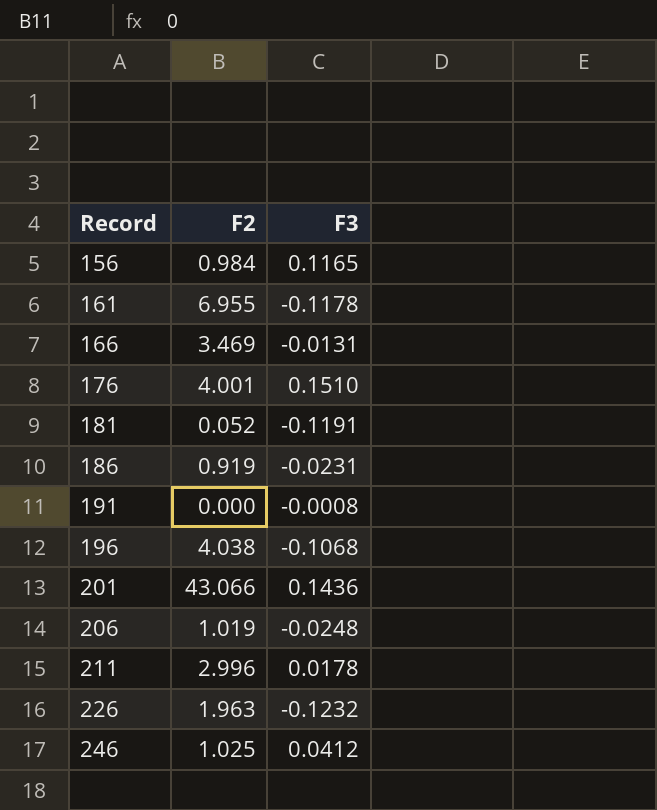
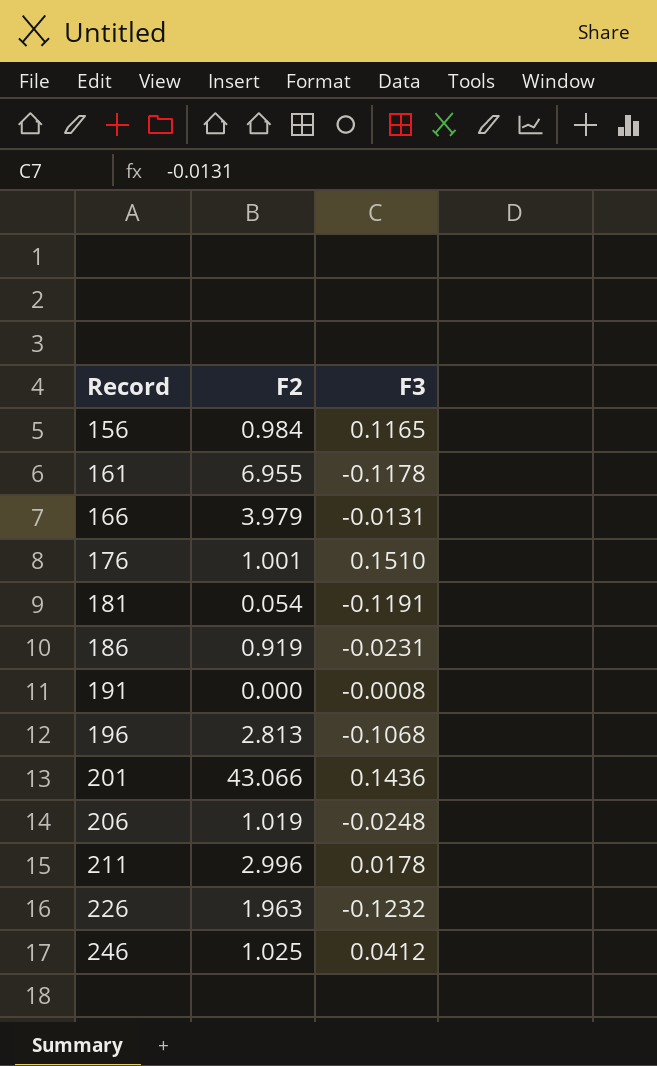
166 | F2: 3.469 -> 3.979
176 | F2: 4.001 -> 1.001
181 | F2: 0.052 -> 0.054
196 | F2: 4.038 -> 2.813

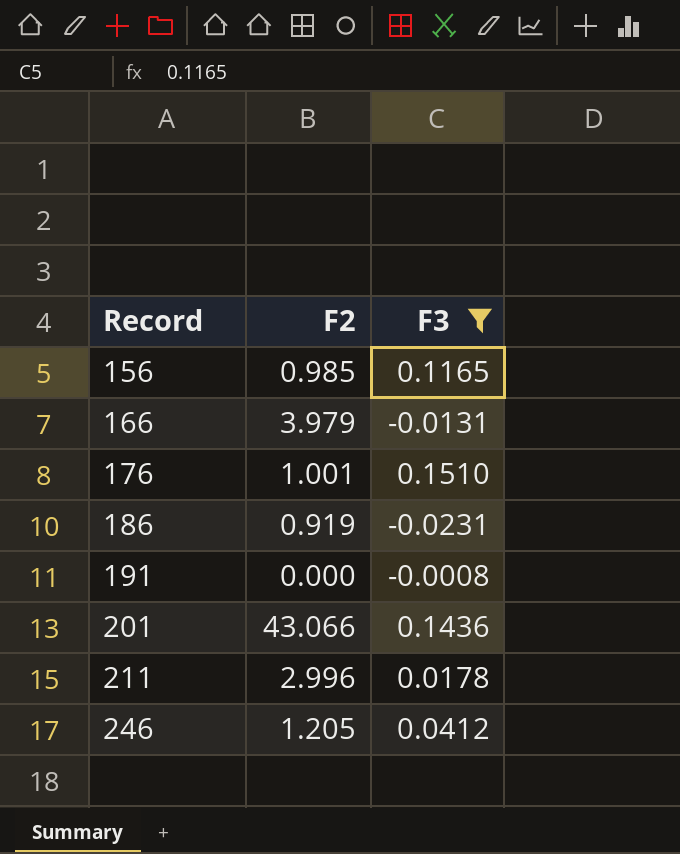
filter: none -> F3 >= -0.0231
156 | F2: 0.984 -> 0.985
246 | F2: 1.025 -> 1.205

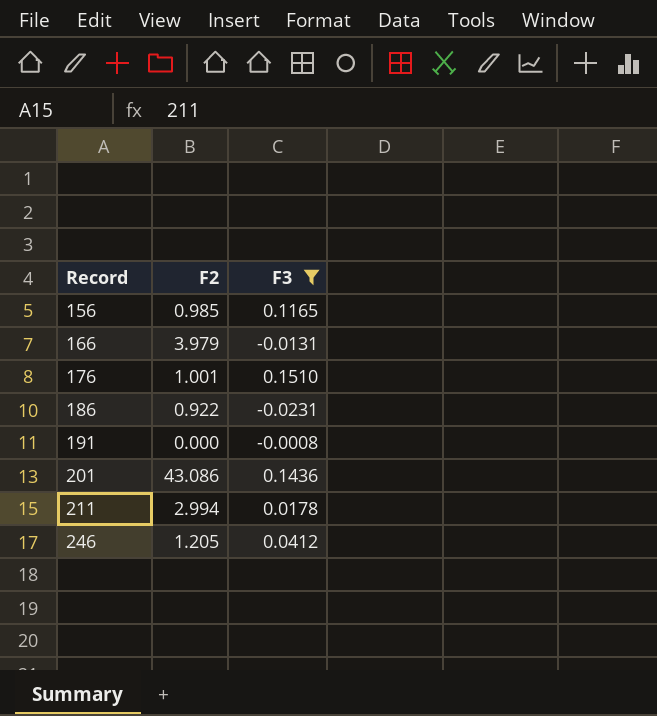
186 | F2: 0.919 -> 0.922
201 | F2: 43.066 -> 43.086
211 | F2: 2.996 -> 2.994

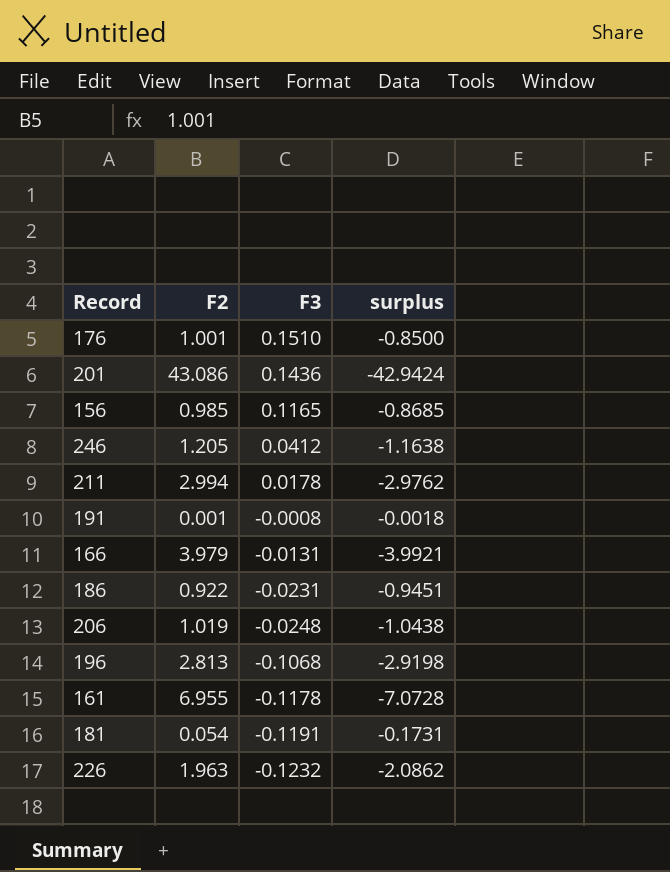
filter: F3 >= -0.0231 -> none
row order: Record ascending -> F3 descending
column surplus | formula: none -> [F3] - [F2]
191 | F2: 0.000 -> 0.001

